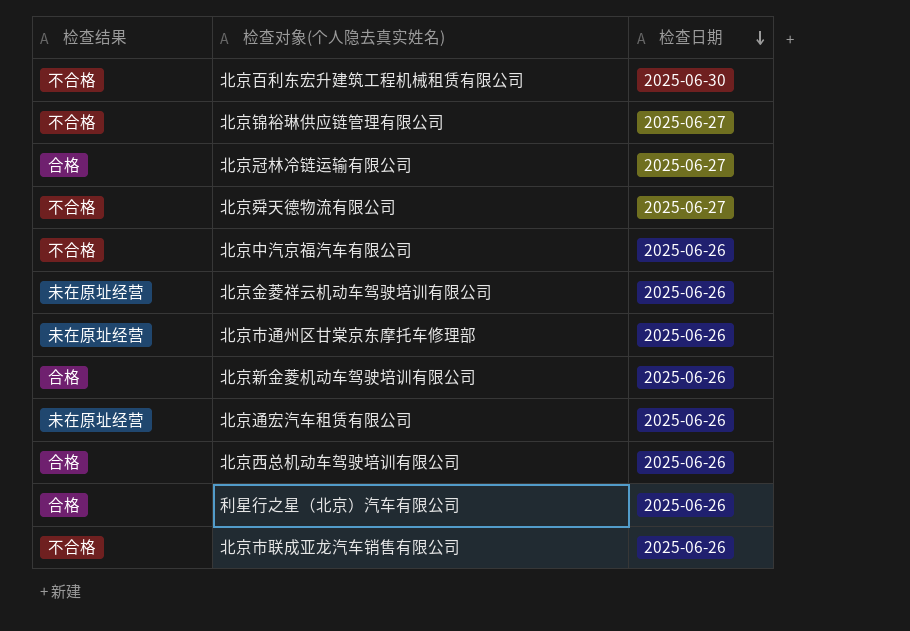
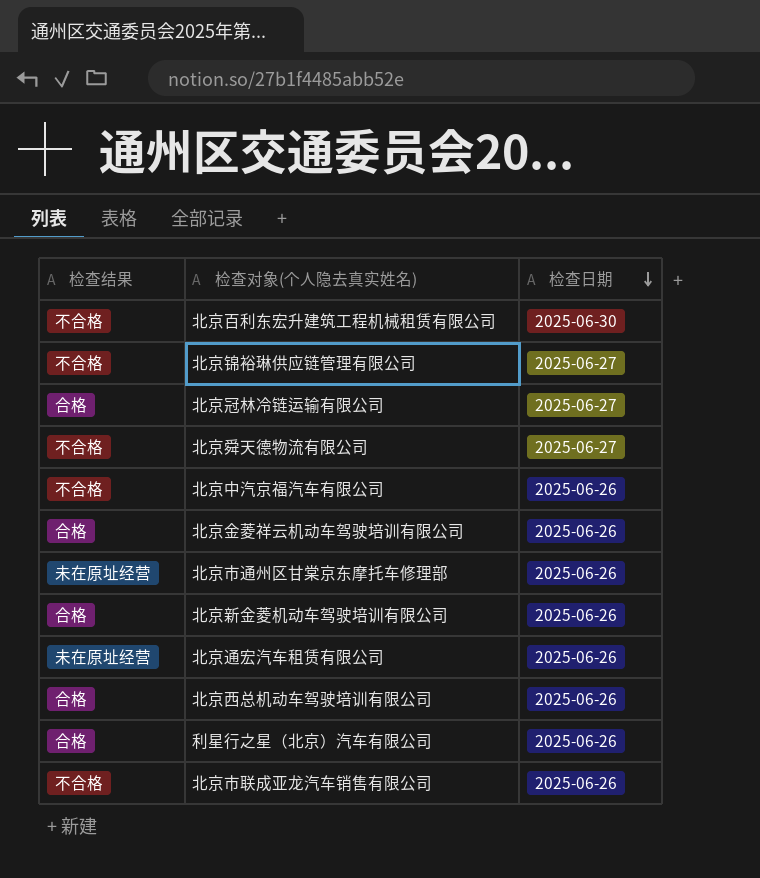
北京金菱祥云机动车驾驶培训有限公司 | 检查结果: 未在原址经营 -> 合格

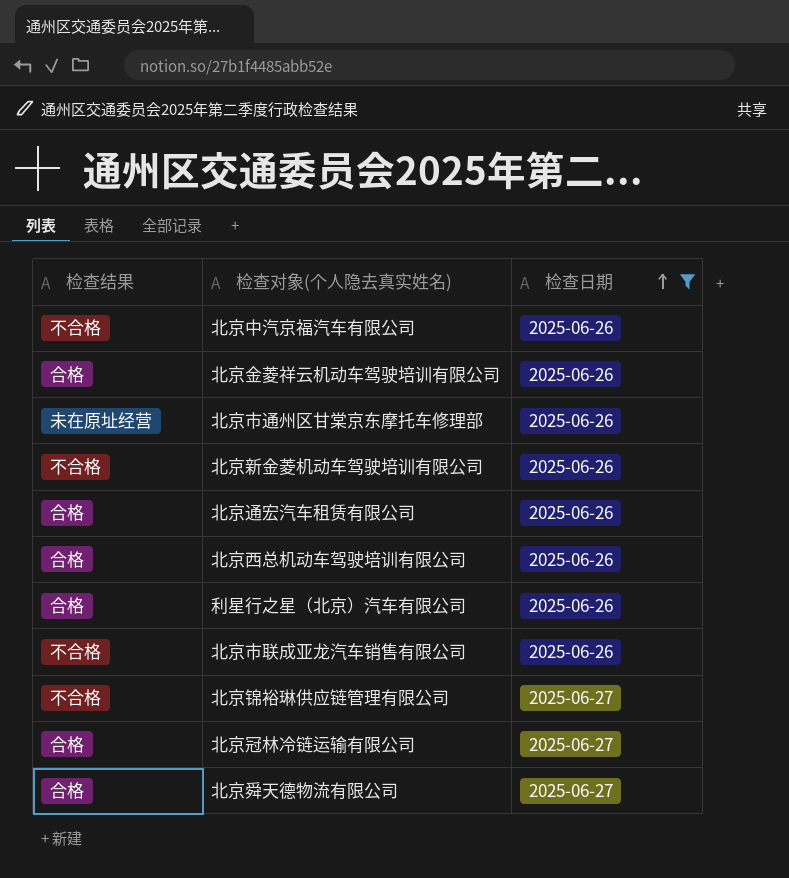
filter: none -> 检查日期 != 2025-06-30
row order: 检查日期 descending -> 检查日期 ascending
北京新金菱机动车驾驶培训有限公司 | 检查结果: 合格 -> 不合格
北京通宏汽车租赁有限公司 | 检查结果: 未在原址经营 -> 合格
北京舜天德物流有限公司 | 检查结果: 不合格 -> 合格

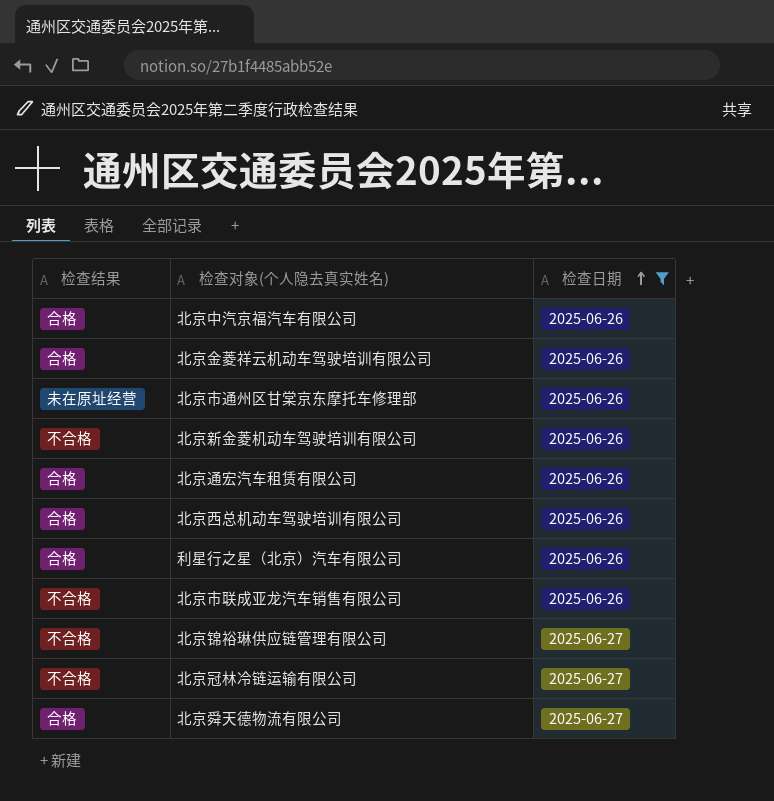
北京中汽京福汽车有限公司 | 检查结果: 不合格 -> 合格
北京冠林冷链运输有限公司 | 检查结果: 合格 -> 不合格

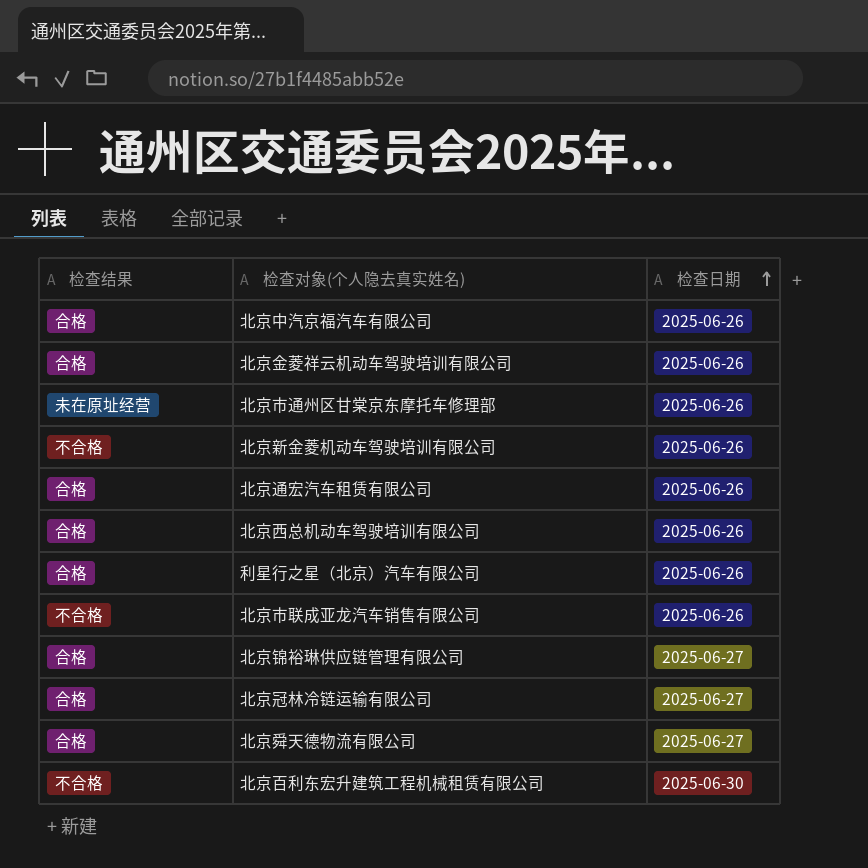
filter: 检查日期 != 2025-06-30 -> none
北京锦裕琳供应链管理有限公司 | 检查结果: 不合格 -> 合格
北京冠林冷链运输有限公司 | 检查结果: 不合格 -> 合格

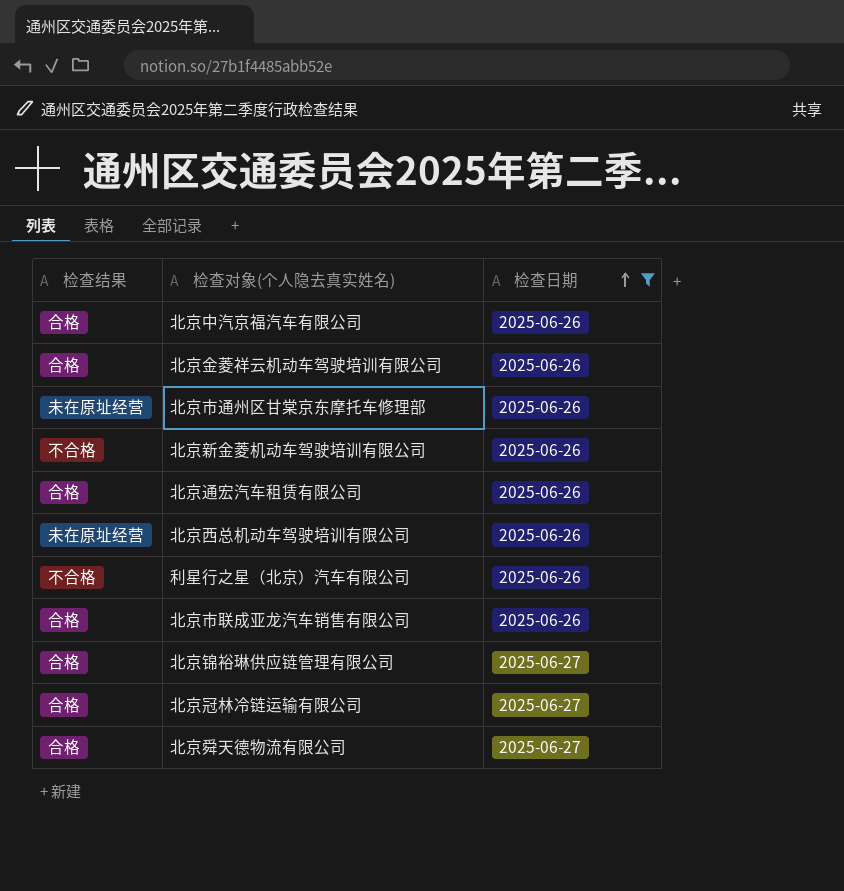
filter: none -> 检查日期 != 2025-06-30
北京西总机动车驾驶培训有限公司 | 检查结果: 合格 -> 未在原址经营
利星行之星（北京）汽车有限公司 | 检查结果: 合格 -> 不合格
北京市联成亚龙汽车销售有限公司 | 检查结果: 不合格 -> 合格

